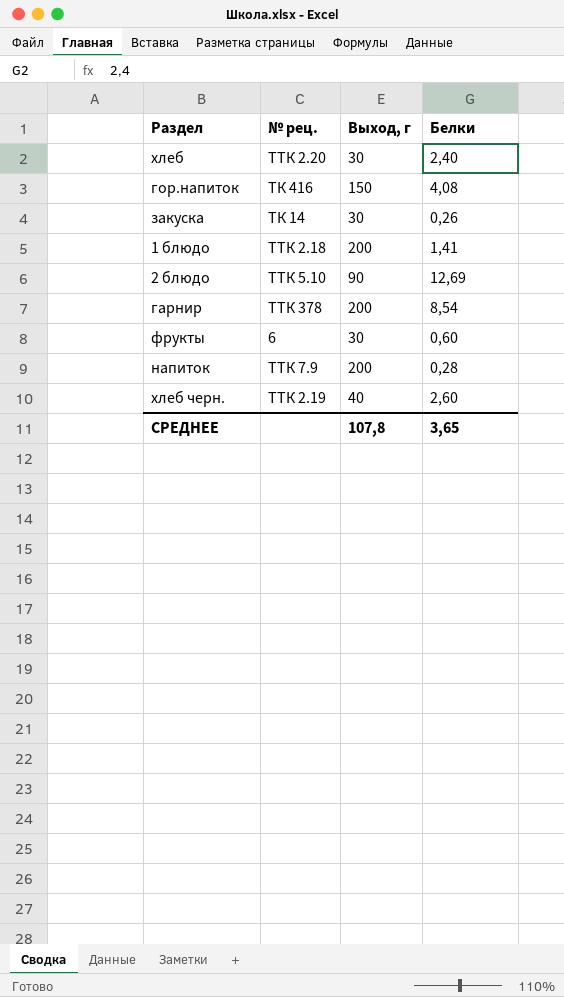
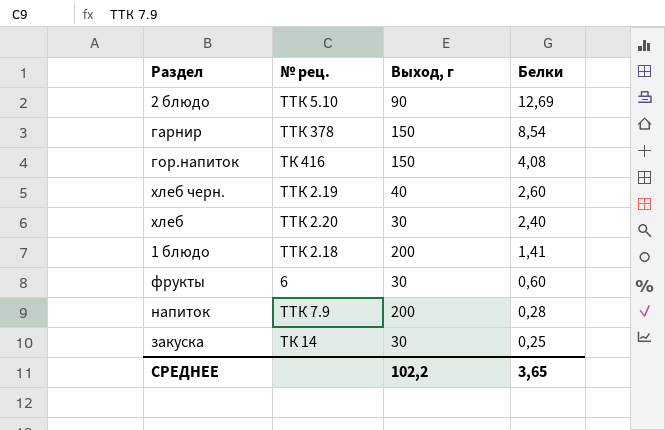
row order: none -> Белки descending
гарнир | Выход, г: 200 -> 150
закуска | Белки: 0,26 -> 0,25
СРЕДНЕЕ | Выход, г: 107,8 -> 102,2

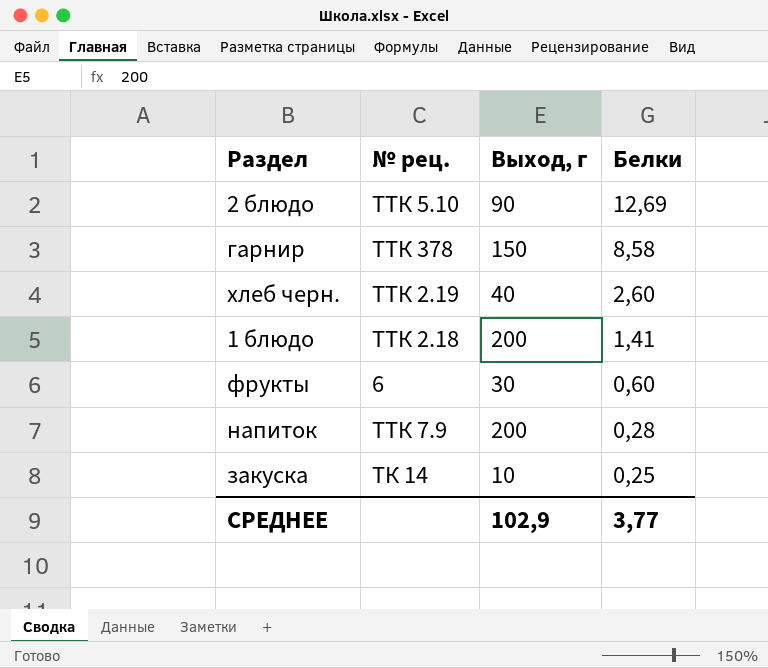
row гор.напиток: ТК 416 | 150 | 4,08 -> none
row хлеб: ТТК 2.20 | 30 | 2,40 -> none
гарнир | Белки: 8,54 -> 8,58
закуска | Выход, г: 30 -> 10
СРЕДНЕЕ | Выход, г: 102,2 -> 102,9
СРЕДНЕЕ | Белки: 3,65 -> 3,77

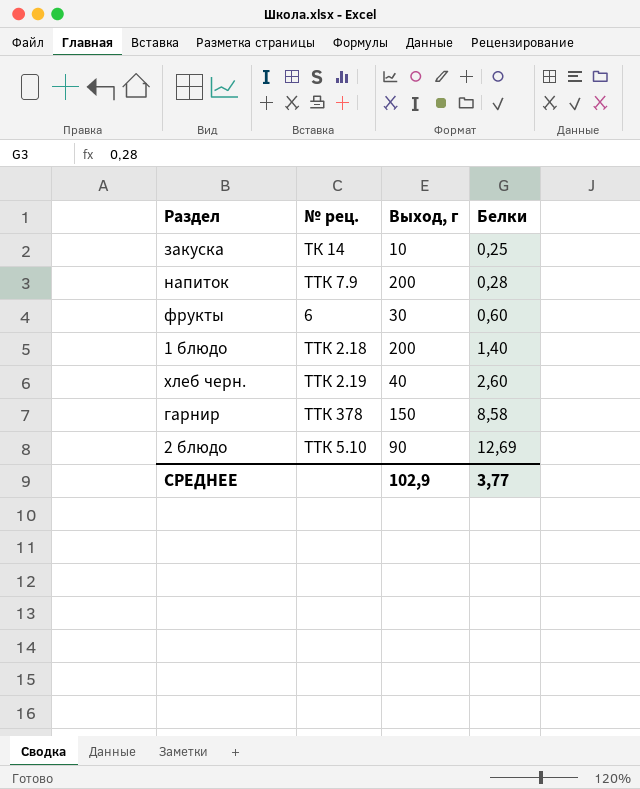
row order: Белки descending -> Белки ascending
1 блюдо | Белки: 1,41 -> 1,40

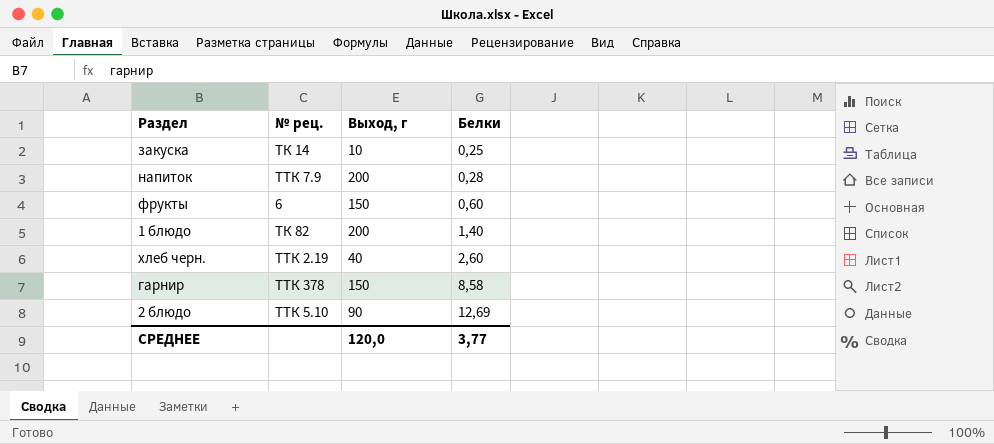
фрукты | Выход, г: 30 -> 150
1 блюдо | № рец.: ТТК 2.18 -> ТК 82
СРЕДНЕЕ | Выход, г: 102,9 -> 120,0

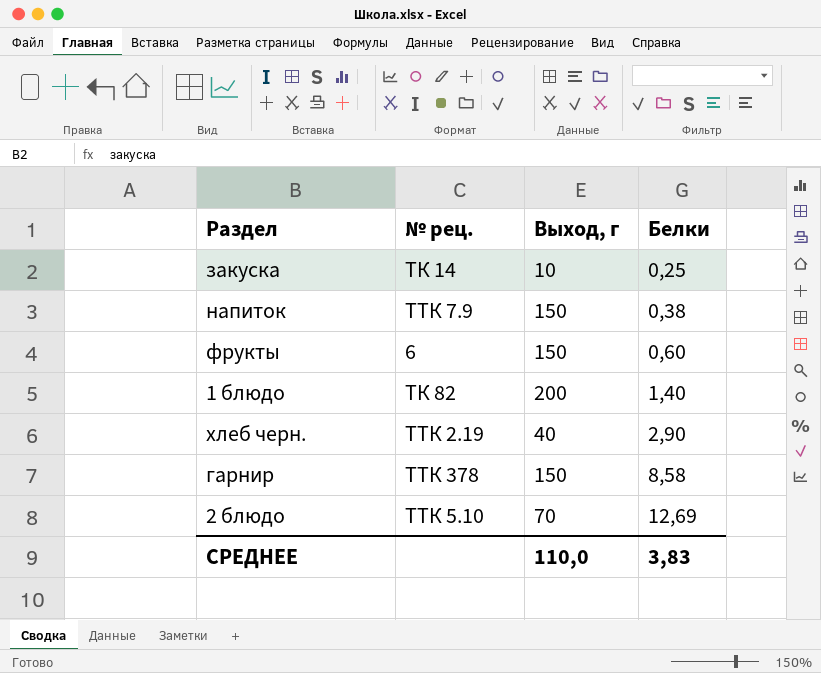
напиток | Выход, г: 200 -> 150
напиток | Белки: 0,28 -> 0,38
хлеб черн. | Белки: 2,60 -> 2,90
2 блюдо | Выход, г: 90 -> 70
СРЕДНЕЕ | Выход, г: 120,0 -> 110,0
СРЕДНЕЕ | Белки: 3,77 -> 3,83

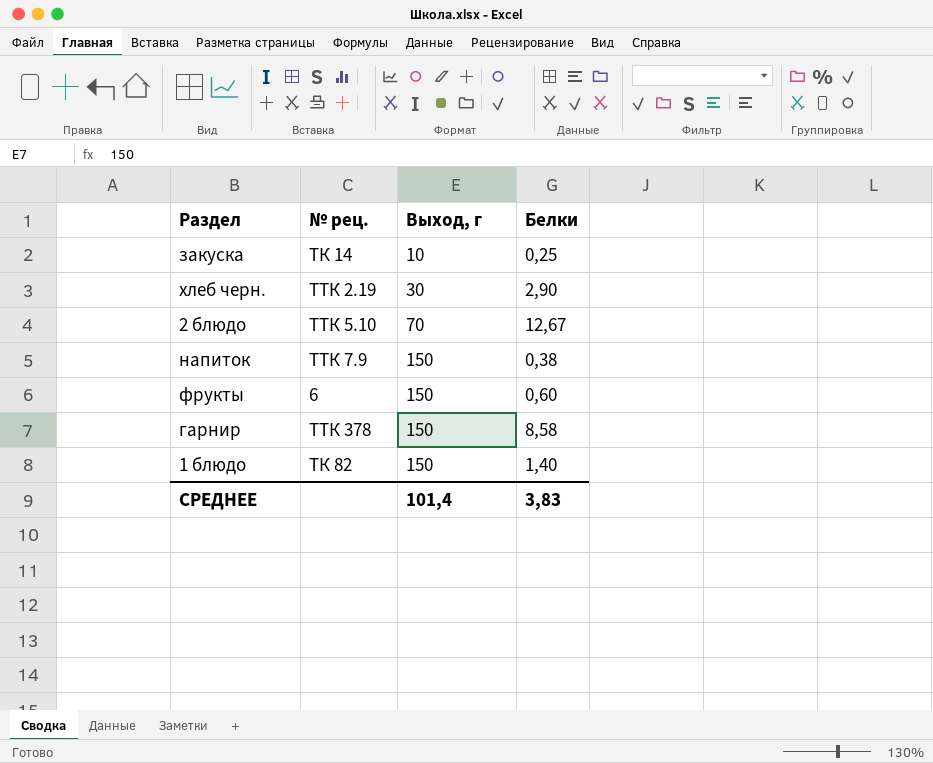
row order: Белки ascending -> Выход, г ascending
хлеб черн. | Выход, г: 40 -> 30
2 блюдо | Белки: 12,69 -> 12,67
1 блюдо | Выход, г: 200 -> 150
СРЕДНЕЕ | Выход, г: 110,0 -> 101,4

